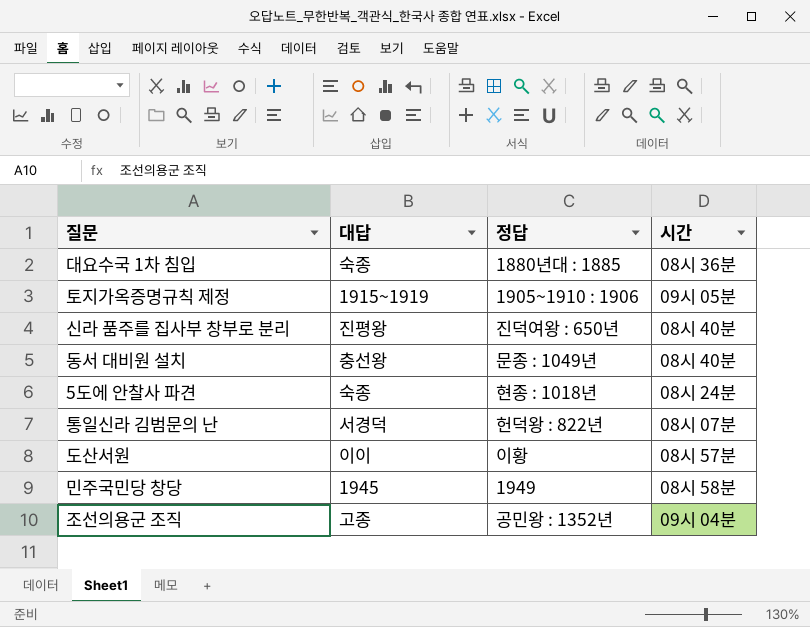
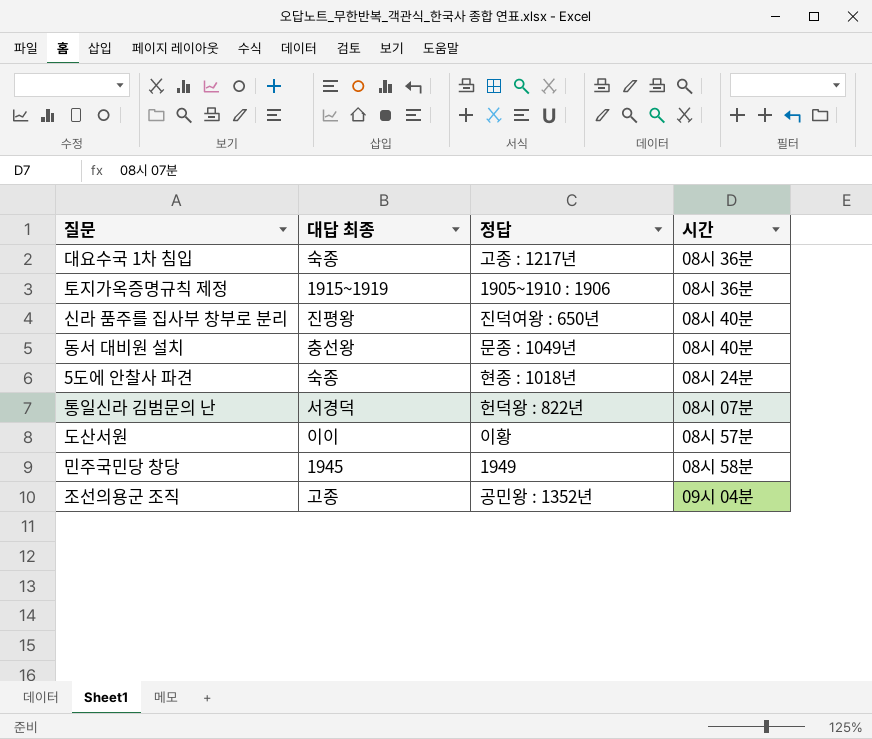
column name: 대답 -> 대답 최종
대요수국 1차 침입 | 정답: 1880년대 : 1885 -> 고종 : 1217년
토지가옥증명규칙 제정 | 시간: 09시 05분 -> 08시 36분

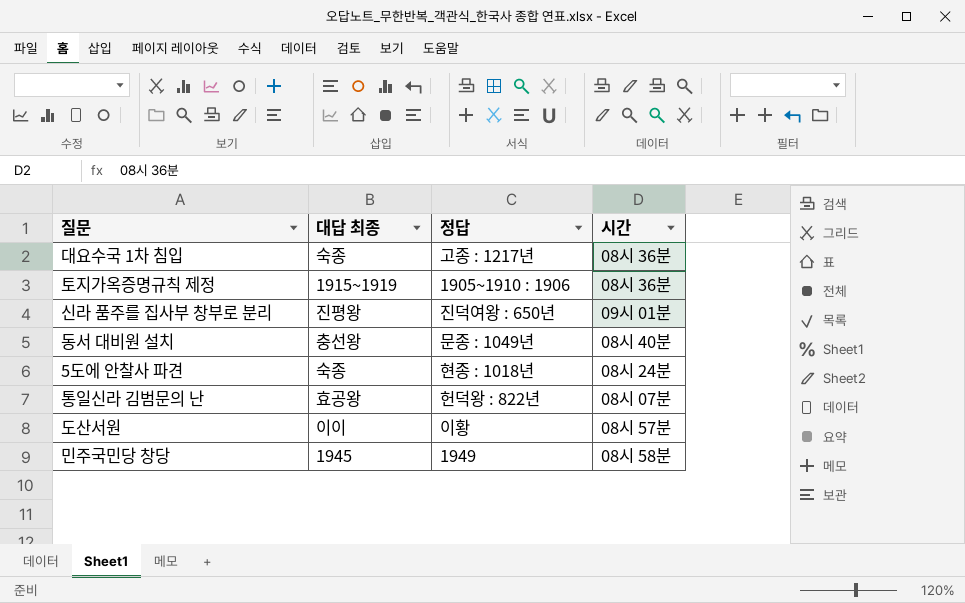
row 조선의용군 조직: 고종 | 공민왕 : 1352년 | 09시 04분 -> none
신라 품주를 집사부 창부로 분리 | 시간: 08시 40분 -> 09시 01분
통일신라 김범문의 난 | 대답 최종: 서경덕 -> 효공왕

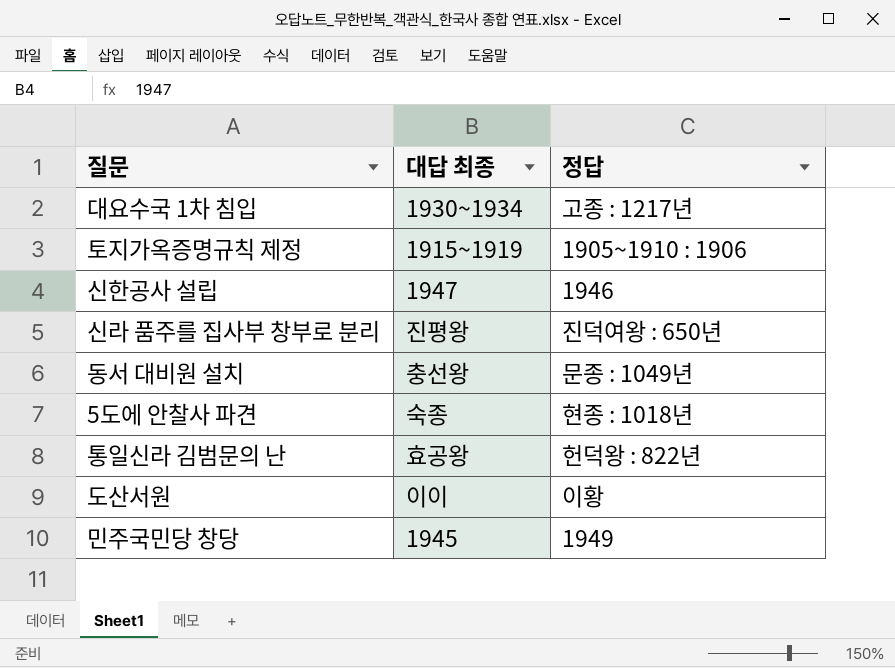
column 시간 | position: 4 -> none
대요수국 1차 침입 | 대답 최종: 숙종 -> 1930~1934
row 신한공사 설립: none -> 1947 | 1946

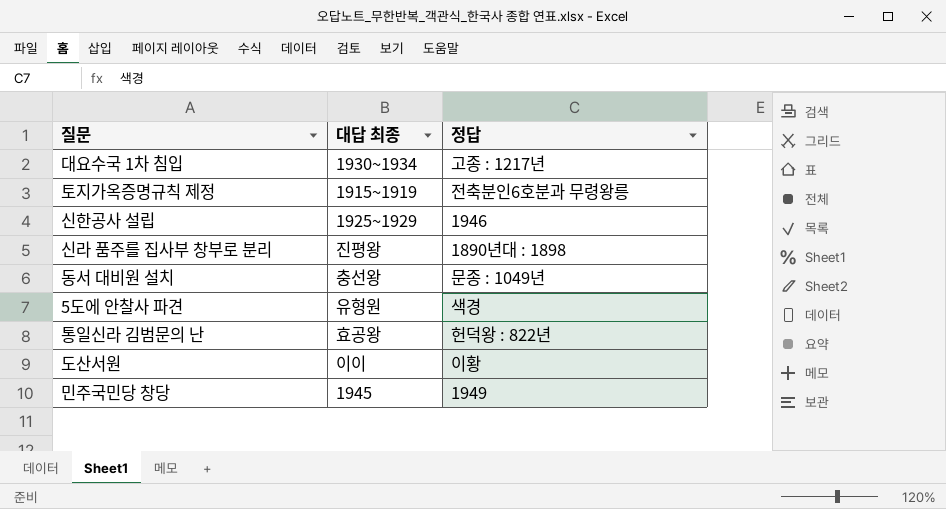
토지가옥증명규칙 제정 | 정답: 1905~1910 : 1906 -> 전축분인6호분과 무령왕릉
신한공사 설립 | 대답 최종: 1947 -> 1925~1929
신라 품주를 집사부 창부로 분리 | 정답: 진덕여왕 : 650년 -> 1890년대 : 1898
5도에 안찰사 파견 | 대답 최종: 숙종 -> 유형원
5도에 안찰사 파견 | 정답: 현종 : 1018년 -> 색경

